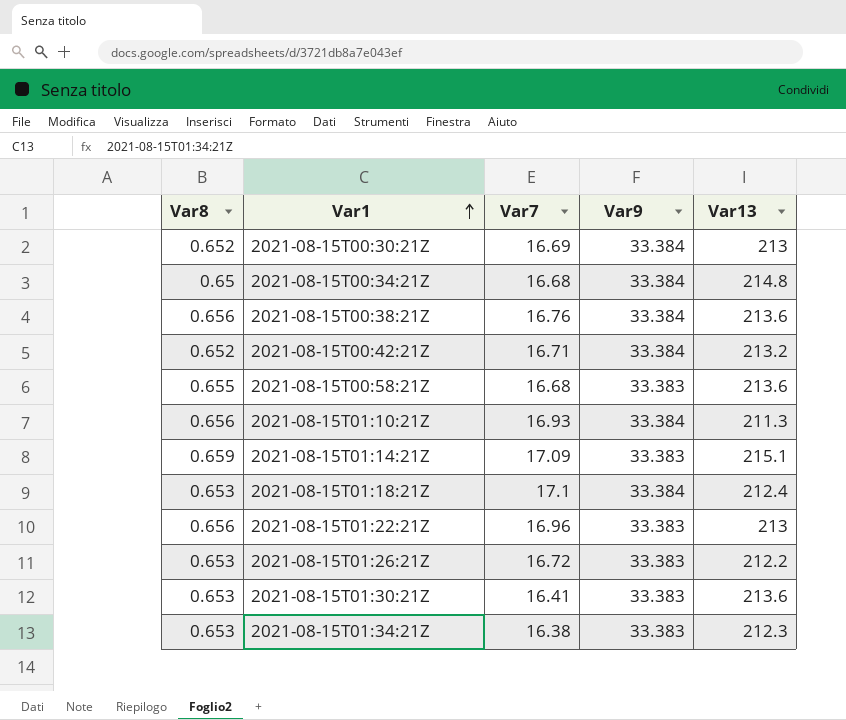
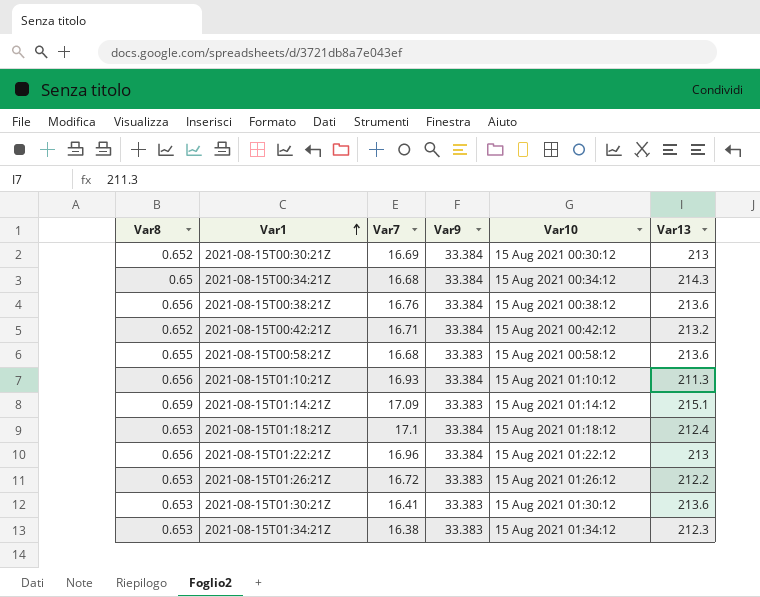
column Var10 | position: none -> 5
2021-08-15T00:34:21Z | Var13: 214.8 -> 214.3
2021-08-15T01:22:21Z | Var9: 33.383 -> 33.384

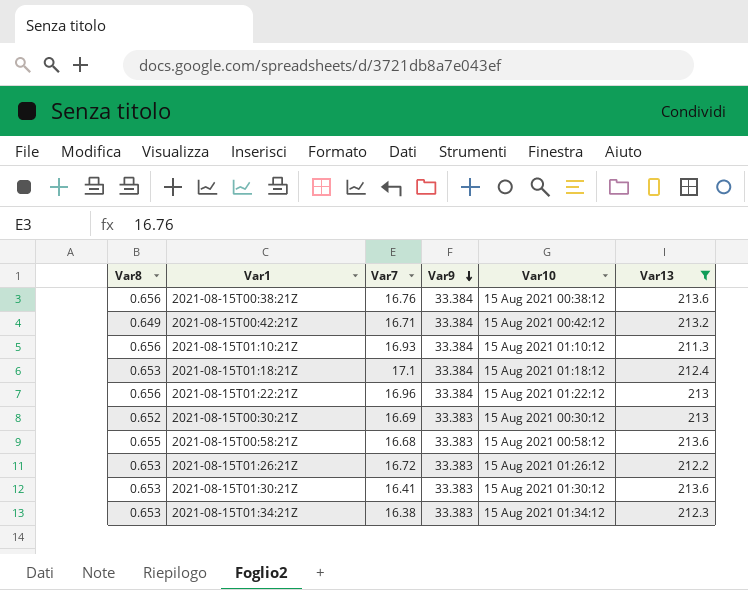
filter: none -> Var13 <= 213.6
row order: Var1 ascending -> Var9 descending
2021-08-15T00:42:21Z | Var8: 0.652 -> 0.649
2021-08-15T00:30:21Z | Var9: 33.384 -> 33.383

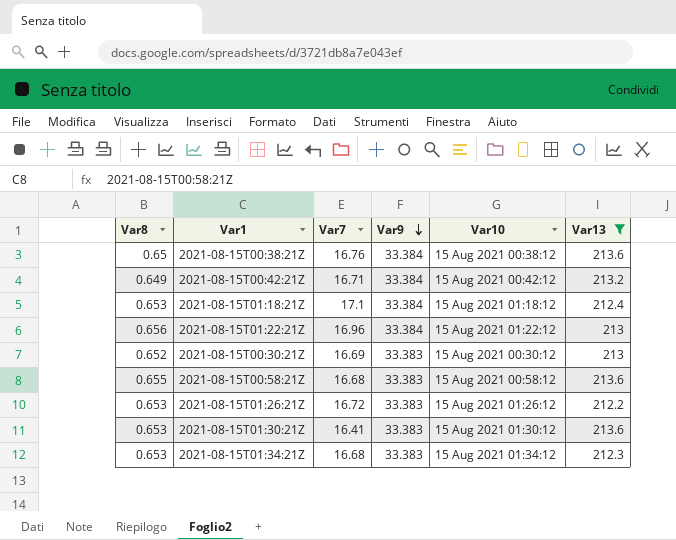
row 2021-08-15T01:10:21Z: 0.656 | 16.93 | 33.384 | 15 Aug 2021 01:10:12 | 211.3 -> none
2021-08-15T00:38:21Z | Var8: 0.656 -> 0.65
2021-08-15T01:34:21Z | Var7: 16.38 -> 16.68

